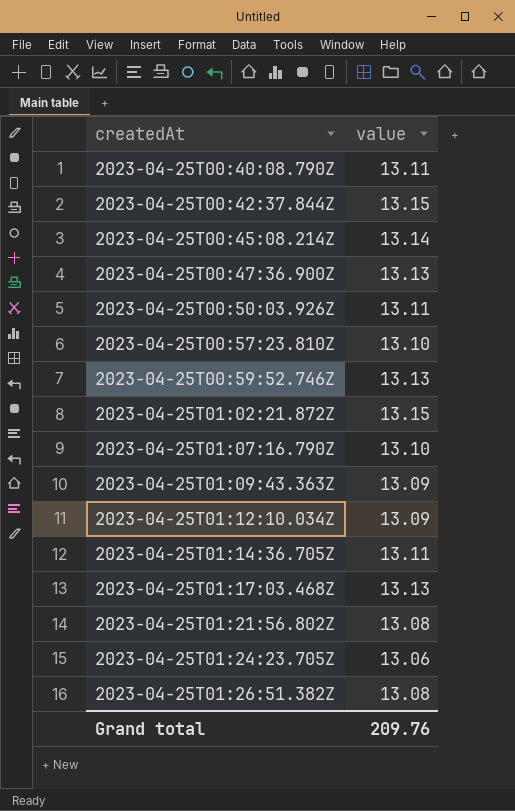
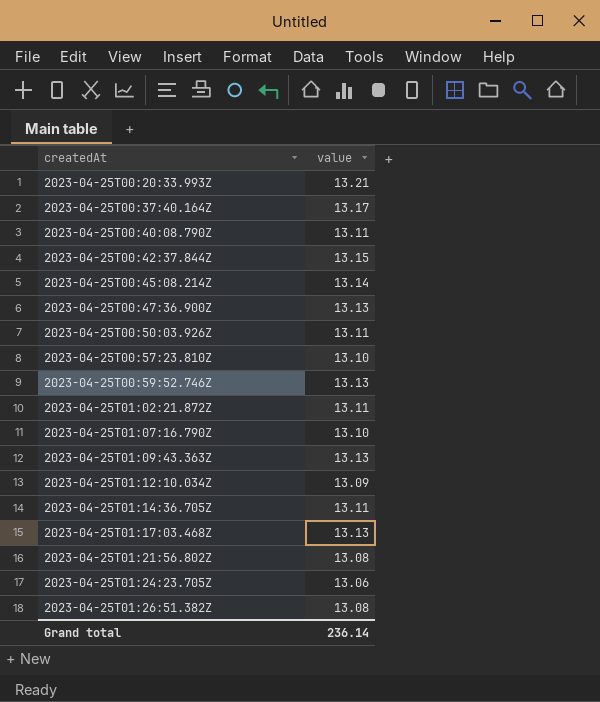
row 2023-04-25T00:20:33.993Z: none -> 13.21
row 2023-04-25T00:37:40.164Z: none -> 13.17
2023-04-25T01:02:21.872Z | value: 13.15 -> 13.11
2023-04-25T01:09:43.363Z | value: 13.09 -> 13.13
Grand total | value: 209.76 -> 236.14

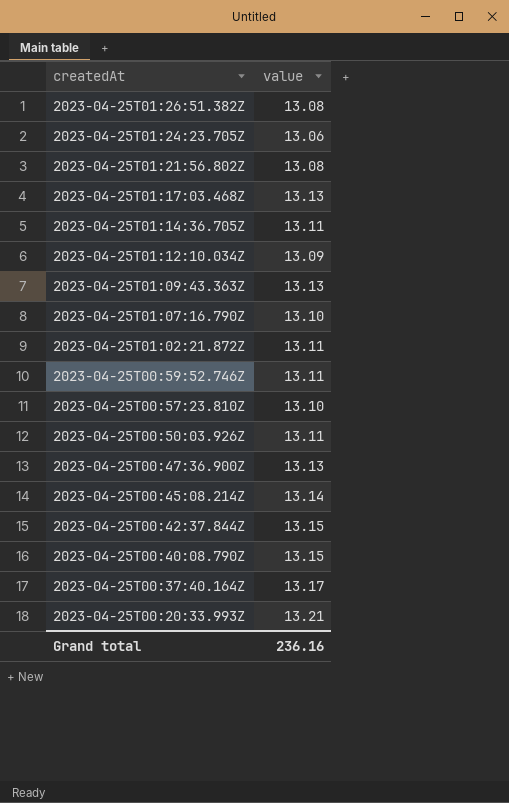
row order: createdAt ascending -> createdAt descending
2023-04-25T00:59:52.746Z | value: 13.13 -> 13.11
2023-04-25T00:40:08.790Z | value: 13.11 -> 13.15
Grand total | value: 236.14 -> 236.16

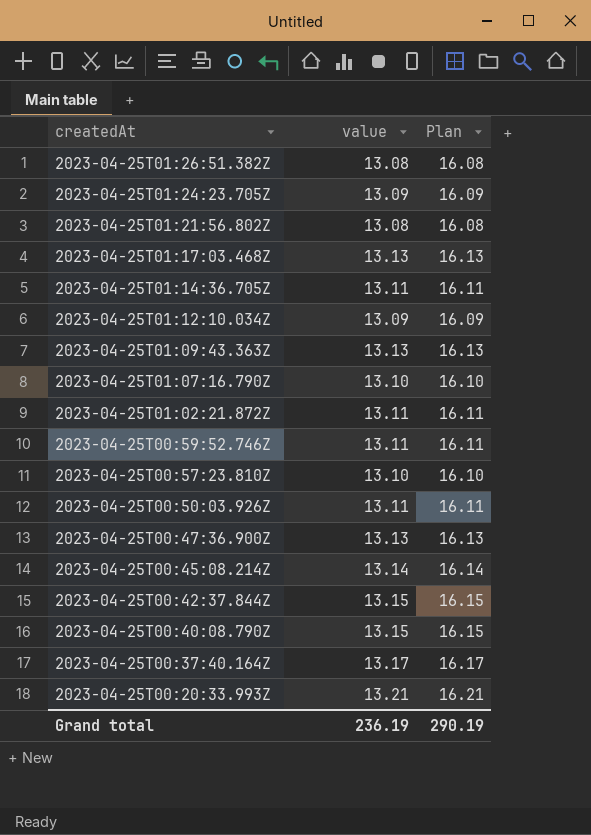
column Plan | formula: none -> [value] + 3
2023-04-25T01:24:23.705Z | value: 13.06 -> 13.09
Grand total | value: 236.16 -> 236.19

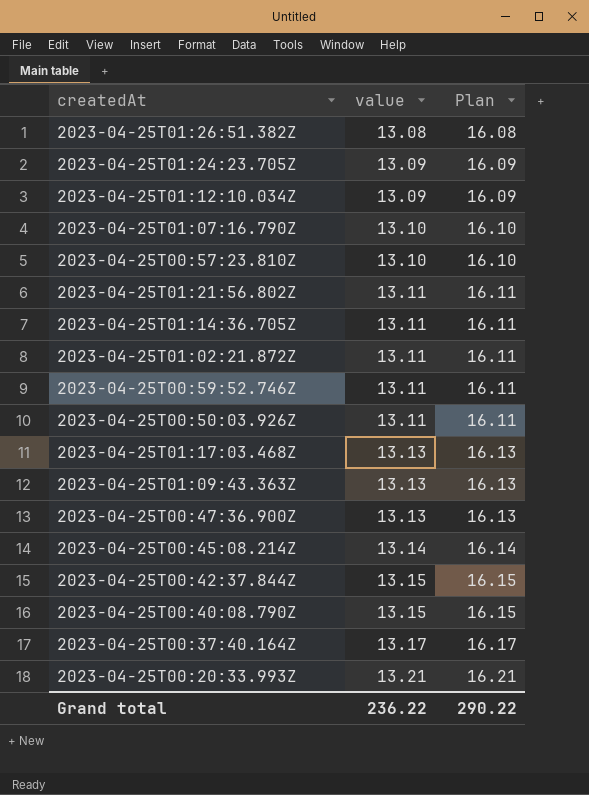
row order: createdAt descending -> value ascending
2023-04-25T01:21:56.802Z | value: 13.08 -> 13.11
2023-04-25T01:21:56.802Z | Plan: 16.08 -> 16.11
Grand total | value: 236.19 -> 236.22
Grand total | Plan: 290.19 -> 290.22

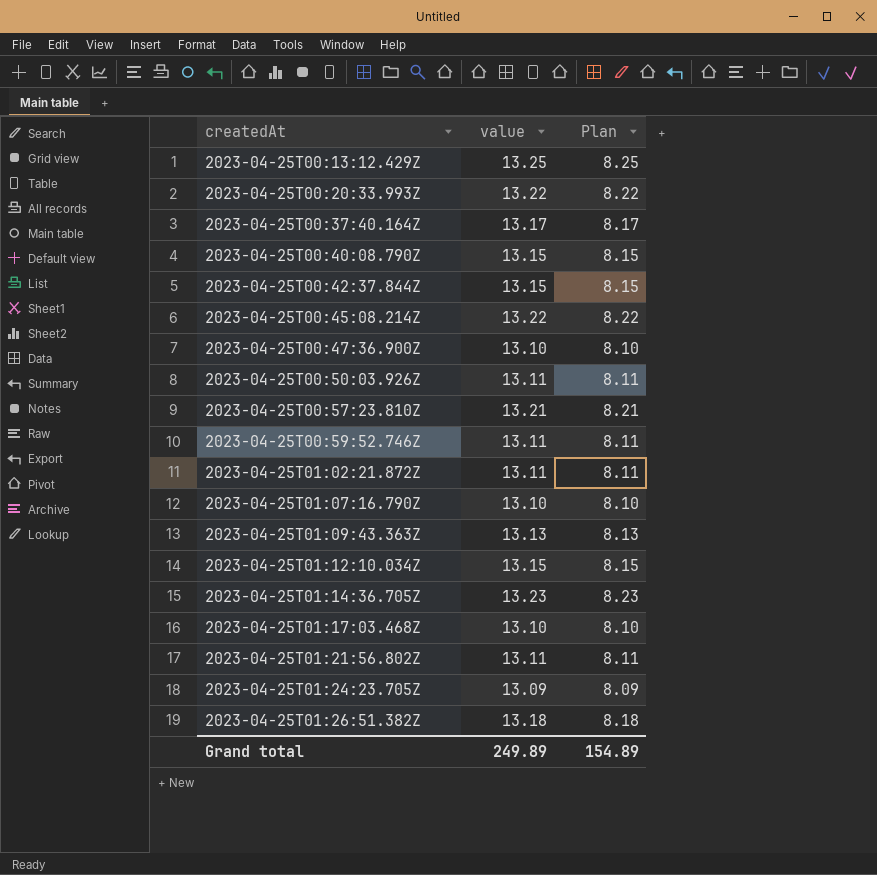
row order: value ascending -> createdAt ascending
column Plan | formula: [value] + 3 -> [value] - 5
row 2023-04-25T00:13:12.429Z: none -> 13.25 | 8.25
2023-04-25T00:20:33.993Z | value: 13.21 -> 13.22
2023-04-25T00:45:08.214Z | value: 13.14 -> 13.22
2023-04-25T00:47:36.900Z | value: 13.13 -> 13.10
2023-04-25T00:57:23.810Z | value: 13.10 -> 13.21
2023-04-25T01:12:10.034Z | value: 13.09 -> 13.15
2023-04-25T01:14:36.705Z | value: 13.11 -> 13.23
2023-04-25T01:17:03.468Z | value: 13.13 -> 13.10
2023-04-25T01:26:51.382Z | value: 13.08 -> 13.18
Grand total | value: 236.22 -> 249.89
Grand total | Plan: 290.22 -> 154.89

